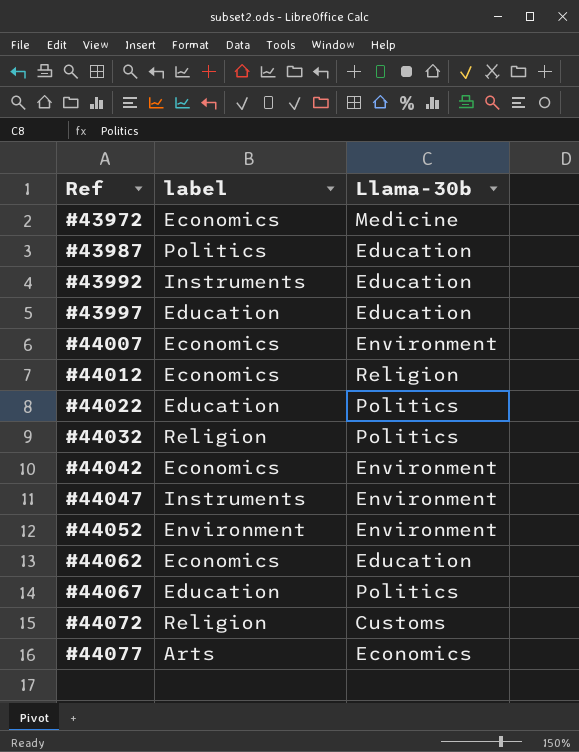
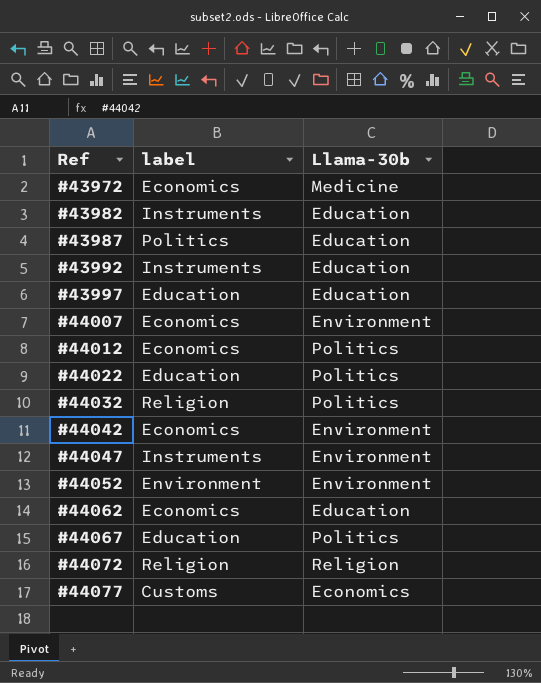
row #43982: none -> Instruments | Education
#44012 | Llama-30b: Religion -> Politics
#44072 | Llama-30b: Customs -> Religion
#44077 | label: Arts -> Customs

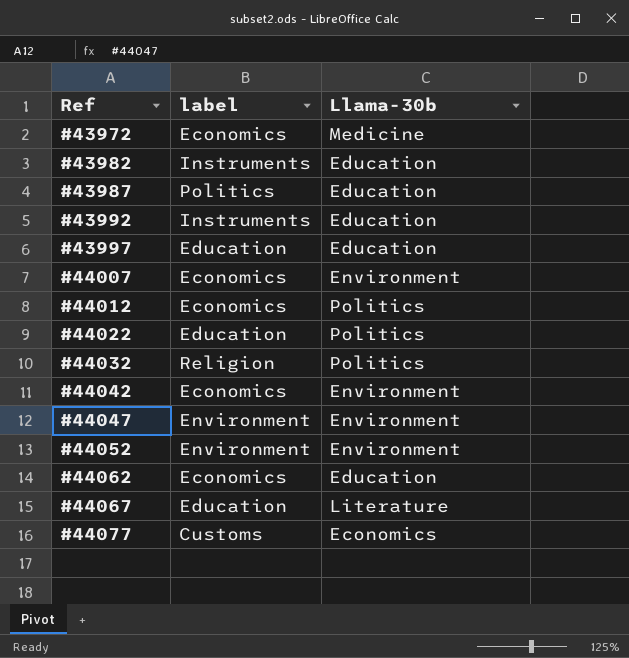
row #44072: Religion | Religion -> none
#44047 | label: Instruments -> Environment
#44067 | Llama-30b: Politics -> Literature

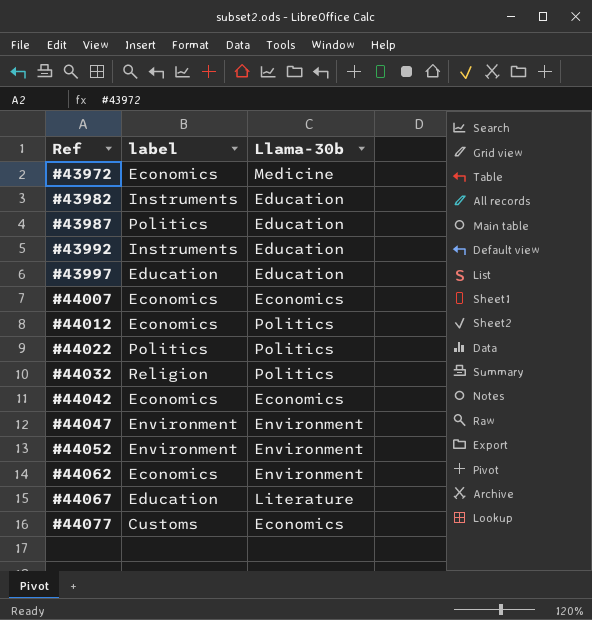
#44007 | Llama-30b: Environment -> Economics
#44022 | label: Education -> Politics
#44042 | Llama-30b: Environment -> Economics
#44062 | Llama-30b: Education -> Environment

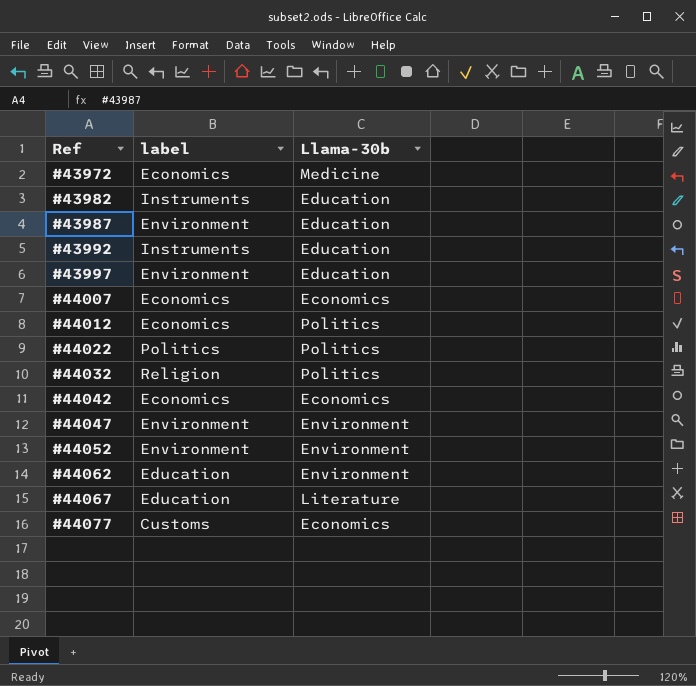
#43987 | label: Politics -> Environment
#43997 | label: Education -> Environment
#44062 | label: Economics -> Education

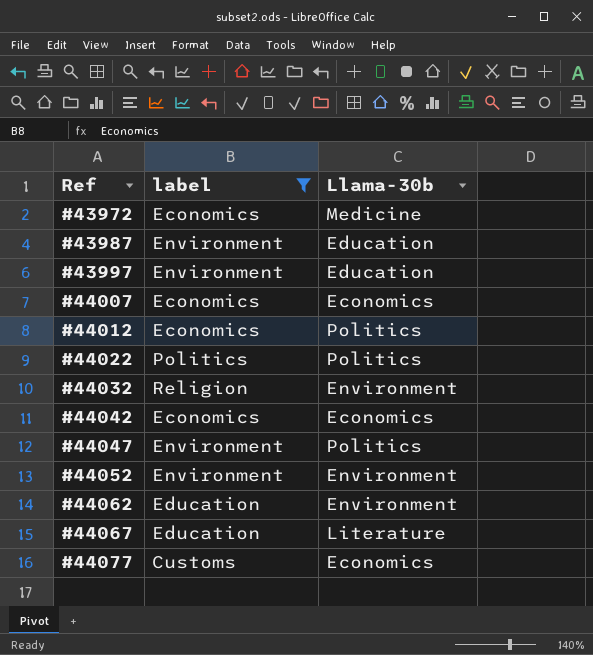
filter: none -> label != Instruments
#44032 | Llama-30b: Politics -> Environment
#44047 | Llama-30b: Environment -> Politics

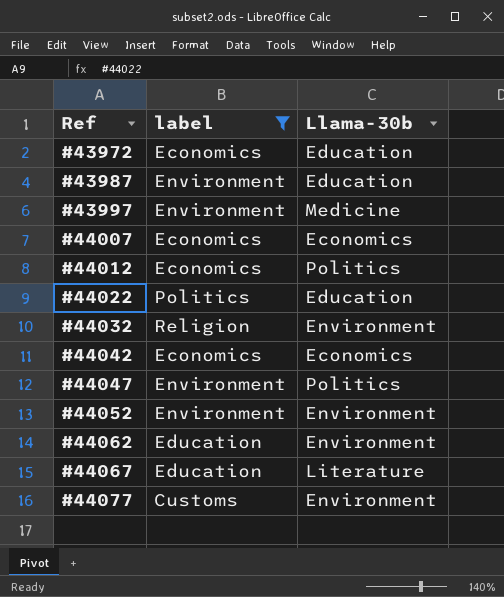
#43972 | Llama-30b: Medicine -> Education
#43997 | Llama-30b: Education -> Medicine
#44022 | Llama-30b: Politics -> Education
#44077 | Llama-30b: Economics -> Environment

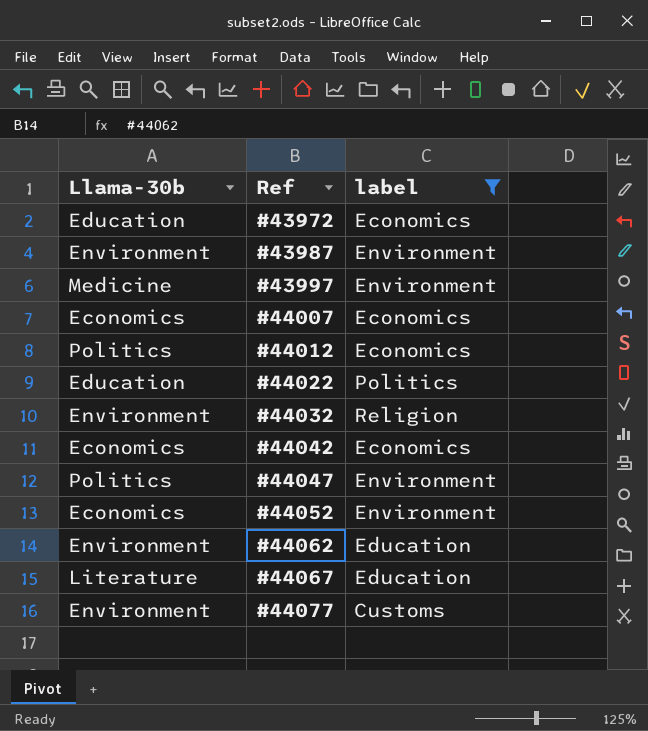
column Llama-30b | position: 3 -> 1
#43987 | Llama-30b: Education -> Environment
#44052 | Llama-30b: Environment -> Economics

